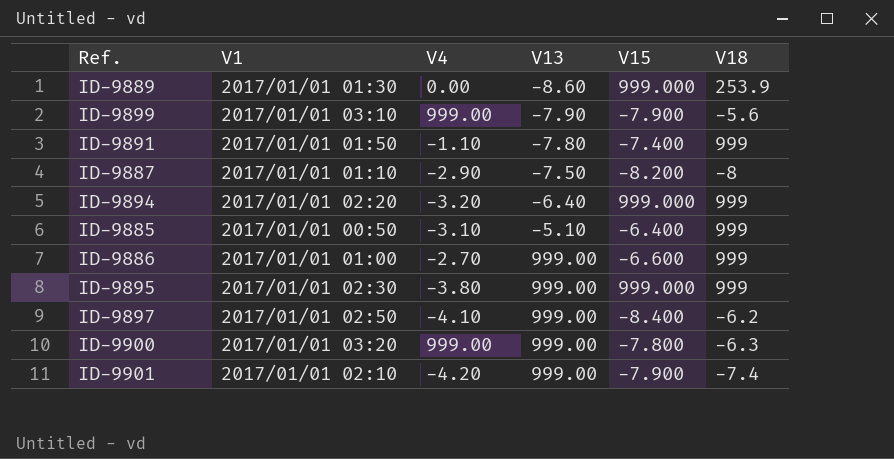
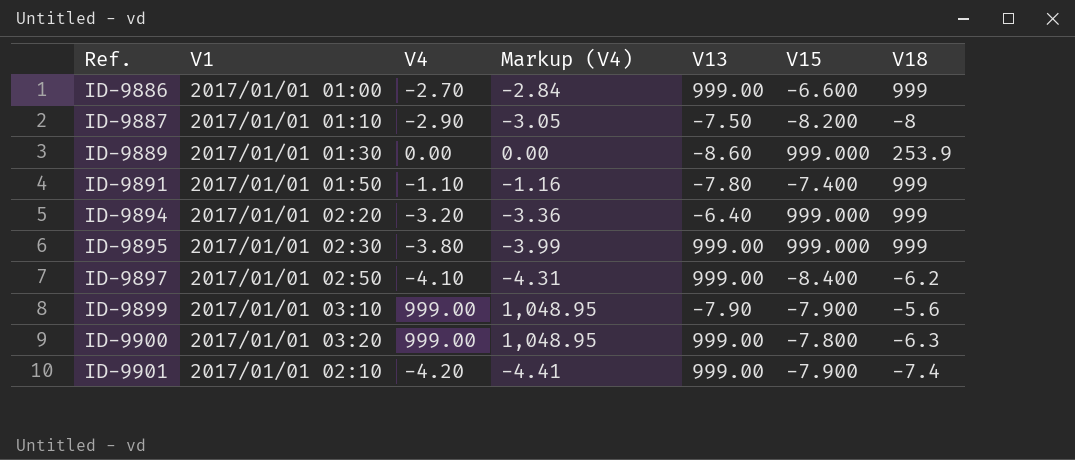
row order: V13 ascending -> Ref. ascending
column Markup (V4) | formula: none -> [V4] * 1.05
row ID-9885: 2017/01/01 00:50 | -3.10 | -5.10 | -6.400 | 999 -> none

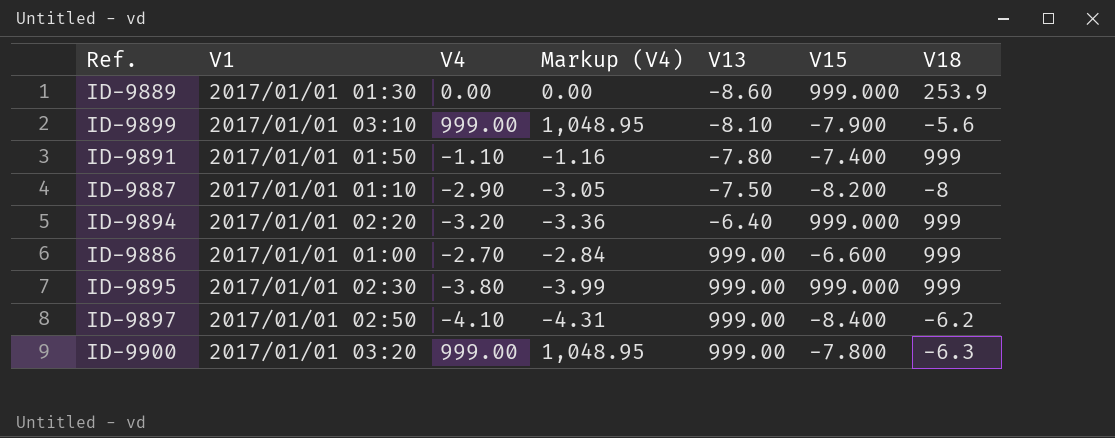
row order: Ref. ascending -> V13 ascending
row ID-9901: 2017/01/01 02:10 | -4.20 | -4.41 | 999.00 | -7.900 | -7.4 -> none
ID-9899 | V13: -7.90 -> -8.10

